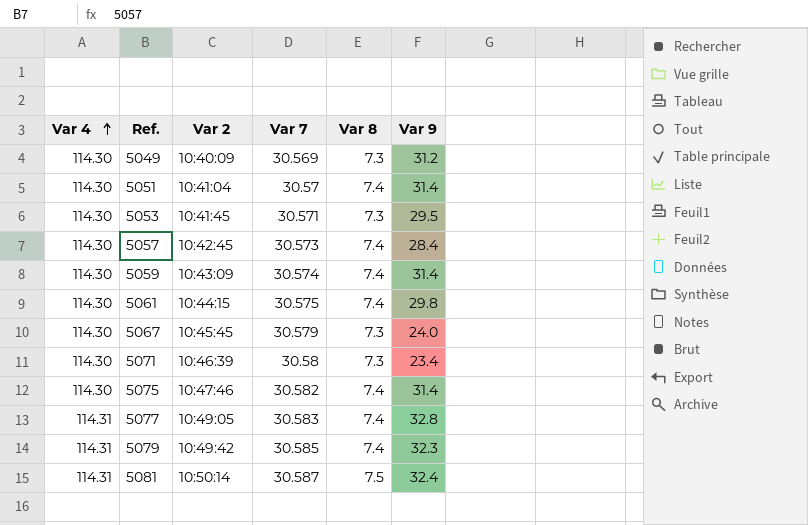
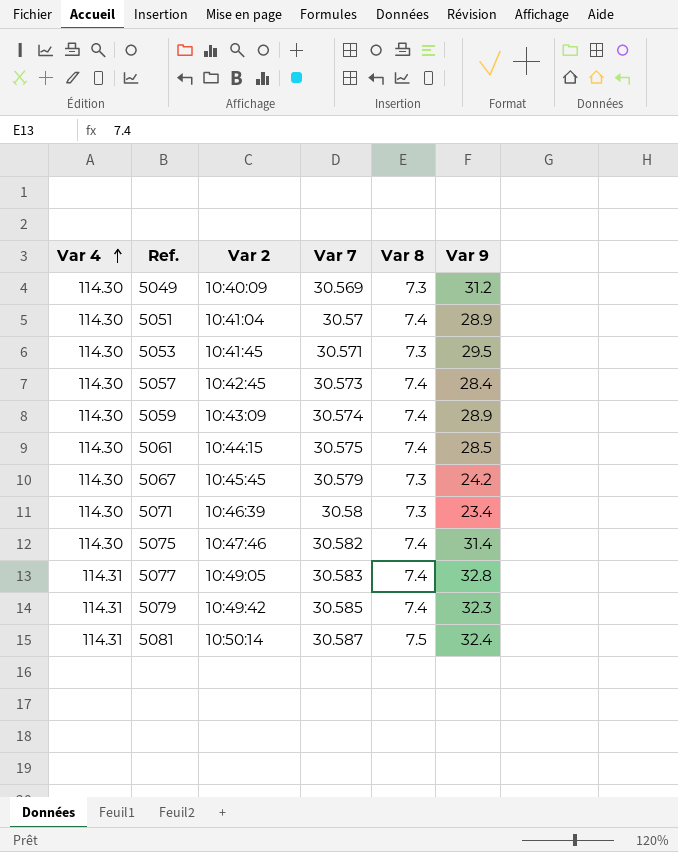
5051 | Var 9: 31.4 -> 28.9
5059 | Var 9: 31.4 -> 28.9
5061 | Var 9: 29.8 -> 28.5
5067 | Var 9: 24.0 -> 24.2

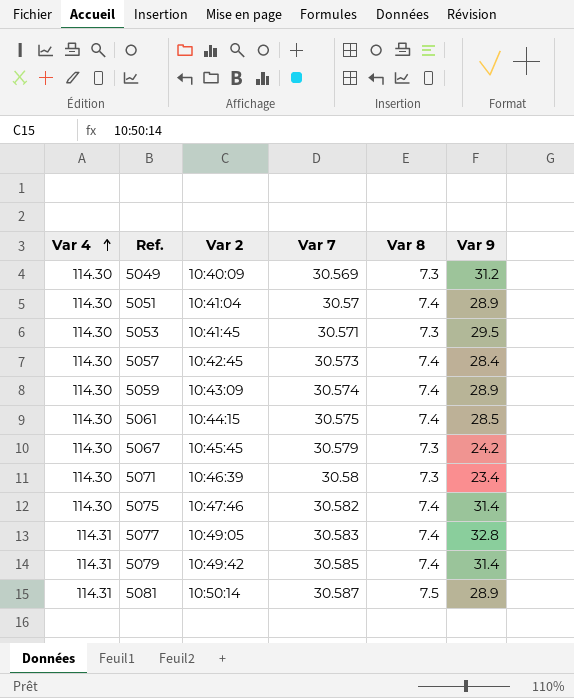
5079 | Var 9: 32.3 -> 31.4
5081 | Var 9: 32.4 -> 28.9

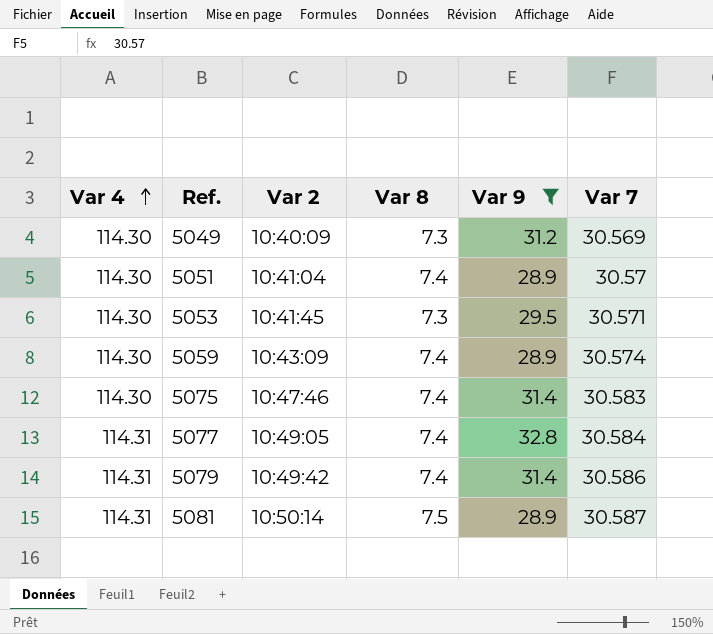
filter: none -> Var 9 >= 28.9
column Var 7 | position: 4 -> 6
5075 | Var 7: 30.582 -> 30.583
5077 | Var 7: 30.583 -> 30.584
5079 | Var 7: 30.585 -> 30.586

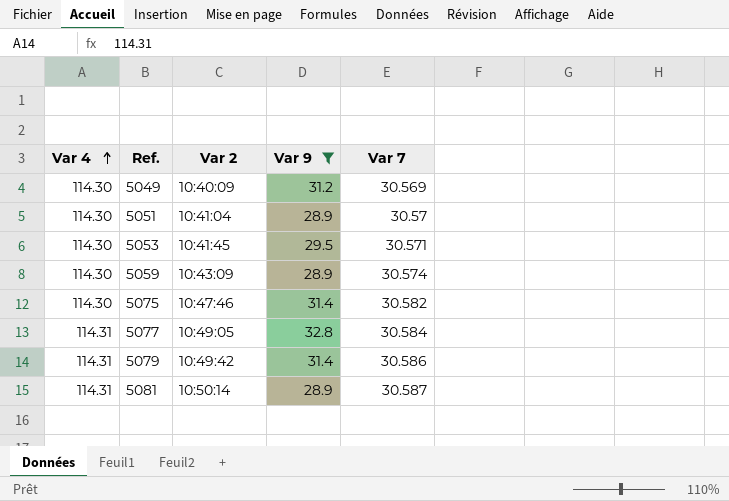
column Var 8 | position: 4 -> none
5075 | Var 7: 30.583 -> 30.582

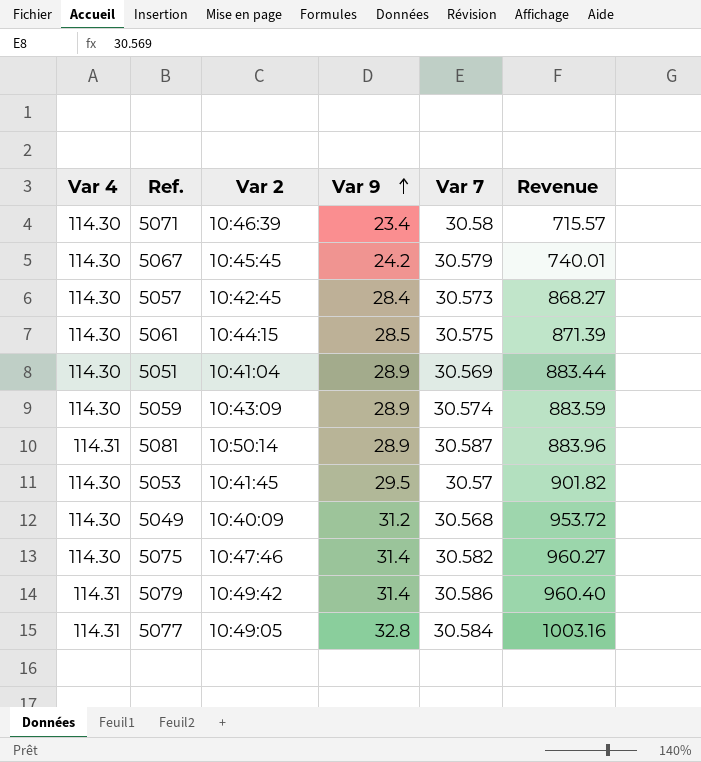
filter: Var 9 >= 28.9 -> none
row order: Var 4 ascending -> Var 9 ascending
column Revenue | formula: none -> [Var 9] * [Var 7]
5051 | Var 7: 30.57 -> 30.569
5053 | Var 7: 30.571 -> 30.57
5049 | Var 7: 30.569 -> 30.568

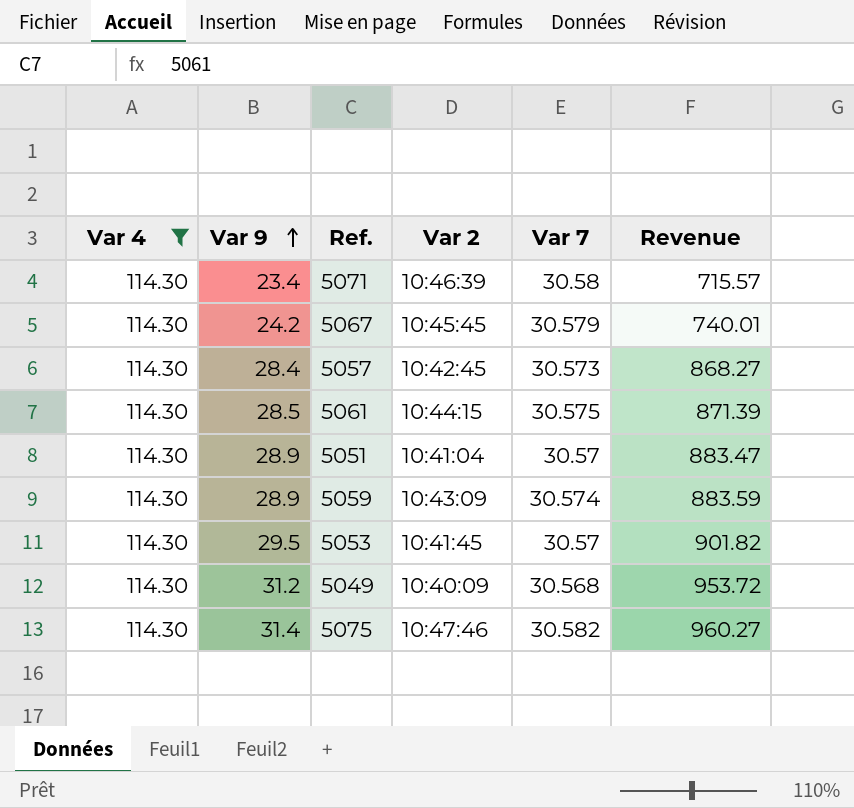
filter: none -> Var 4 = 114.30
column Var 9 | position: 4 -> 2
5051 | Var 7: 30.569 -> 30.57
5051 | Revenue: 883.44 -> 883.47

